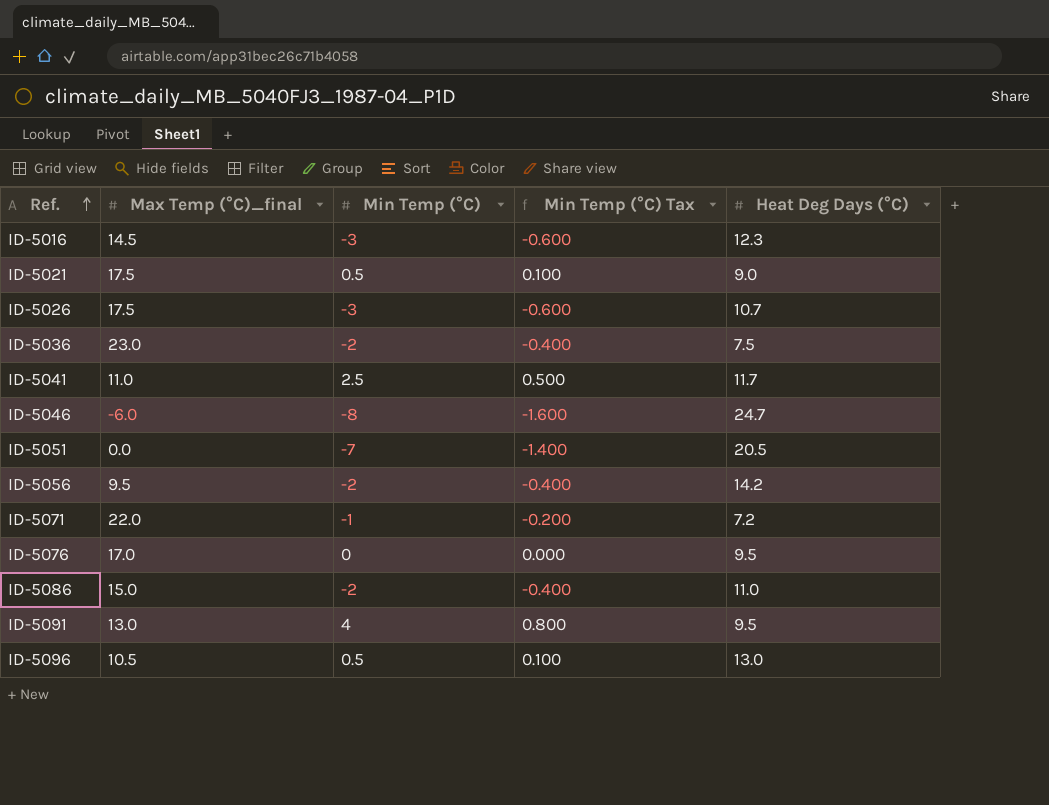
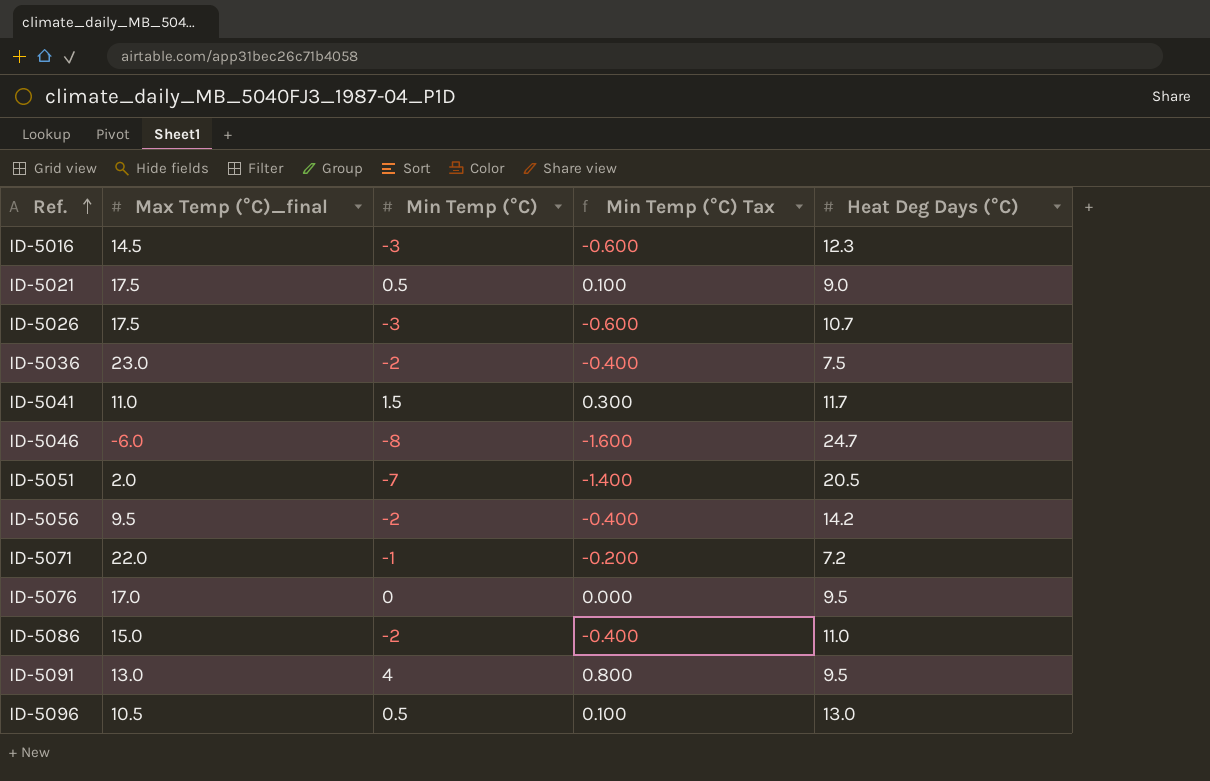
ID-5041 | Min Temp (°C): 2.5 -> 1.5
ID-5041 | Min Temp (°C) Tax: 0.500 -> 0.300
ID-5051 | Max Temp (°C)_final: 0.0 -> 2.0

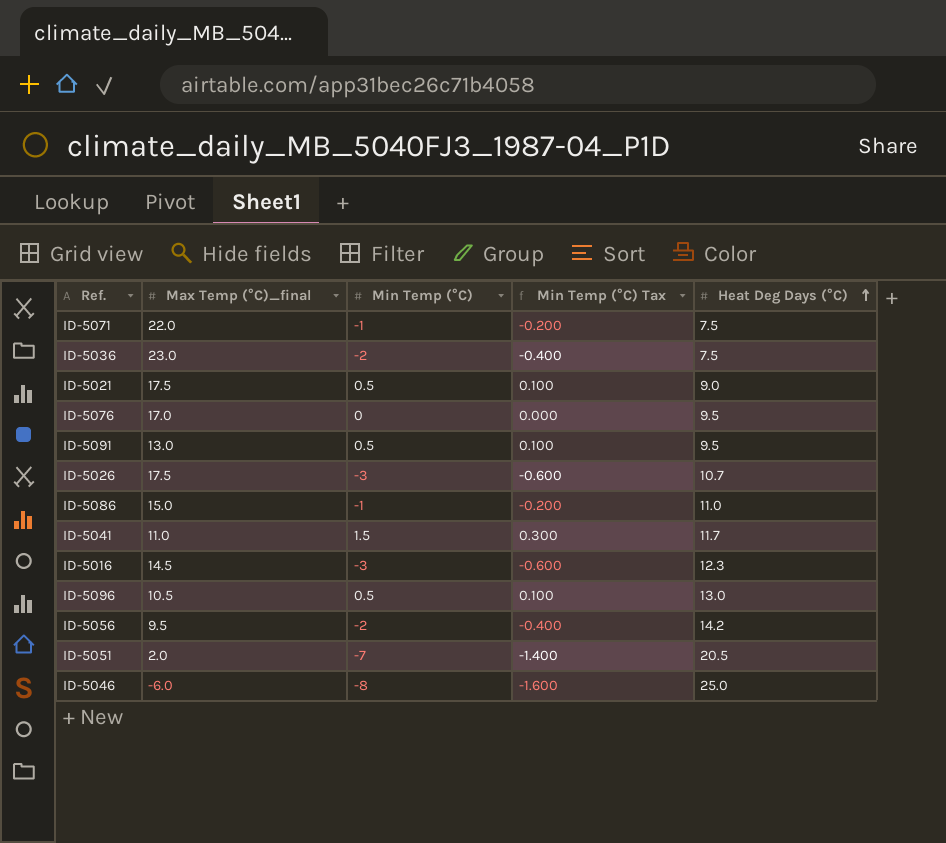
row order: Ref. ascending -> Heat Deg Days (°C) ascending
ID-5071 | Heat Deg Days (°C): 7.2 -> 7.5
ID-5091 | Min Temp (°C): 4 -> 0.5
ID-5091 | Min Temp (°C) Tax: 0.800 -> 0.100
ID-5086 | Min Temp (°C): -2 -> -1
ID-5086 | Min Temp (°C) Tax: -0.400 -> -0.200
ID-5046 | Heat Deg Days (°C): 24.7 -> 25.0

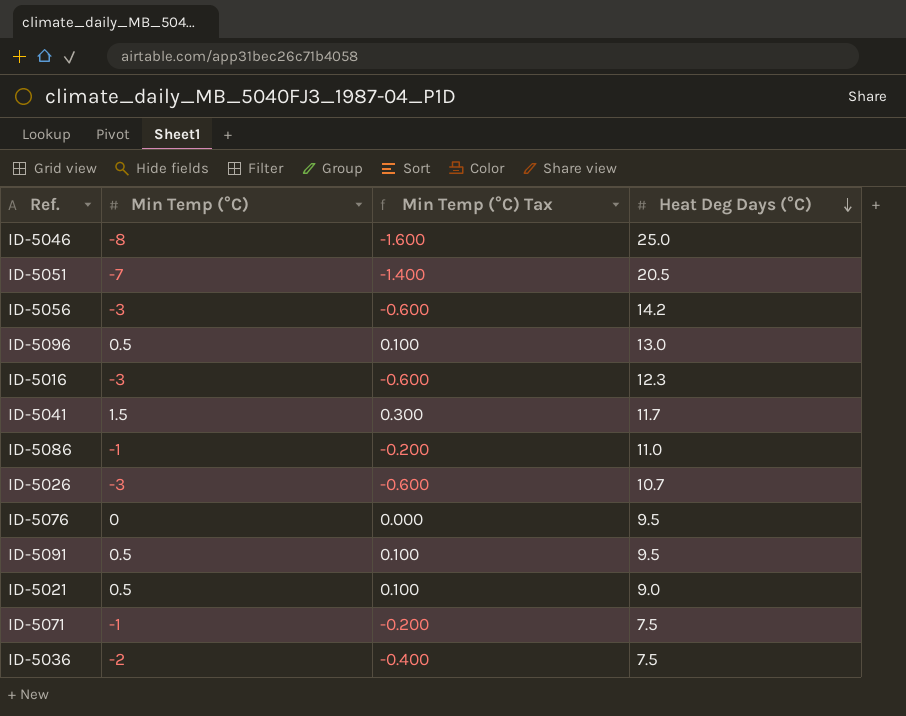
row order: Heat Deg Days (°C) ascending -> Heat Deg Days (°C) descending
column Max Temp (°C)_final | position: 2 -> none
ID-5056 | Min Temp (°C): -2 -> -3
ID-5056 | Min Temp (°C) Tax: -0.400 -> -0.600

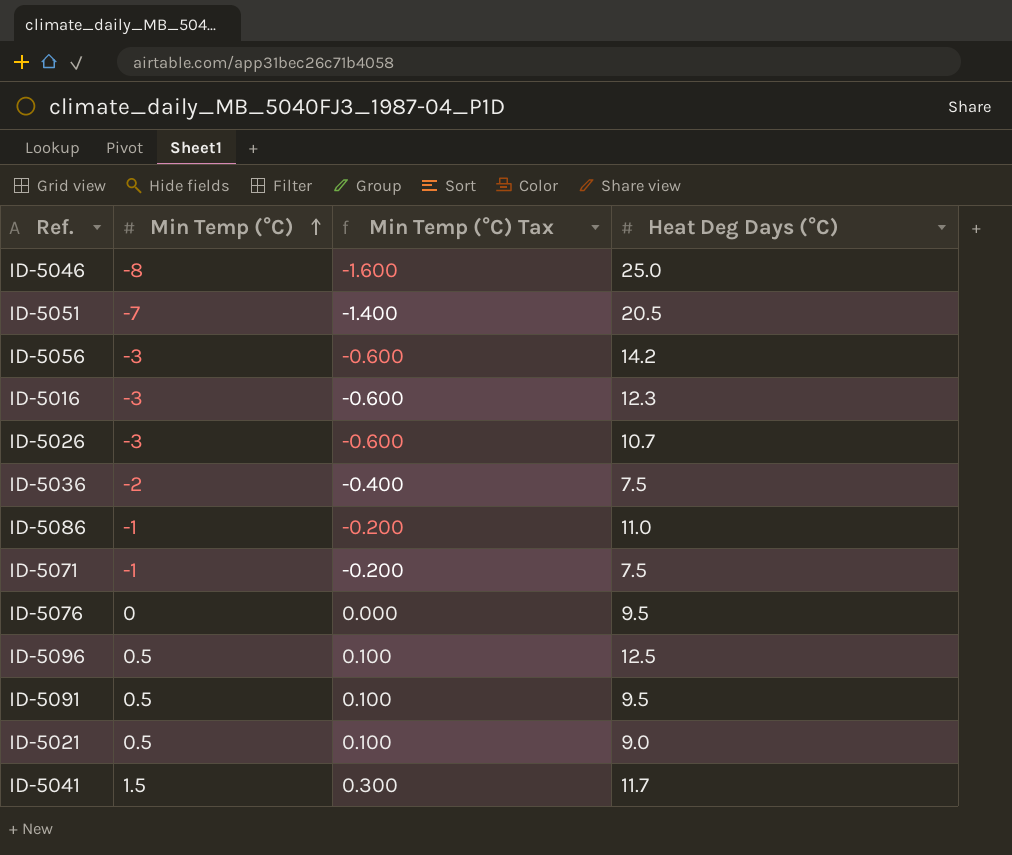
row order: Heat Deg Days (°C) descending -> Min Temp (°C) ascending
ID-5096 | Heat Deg Days (°C): 13.0 -> 12.5

